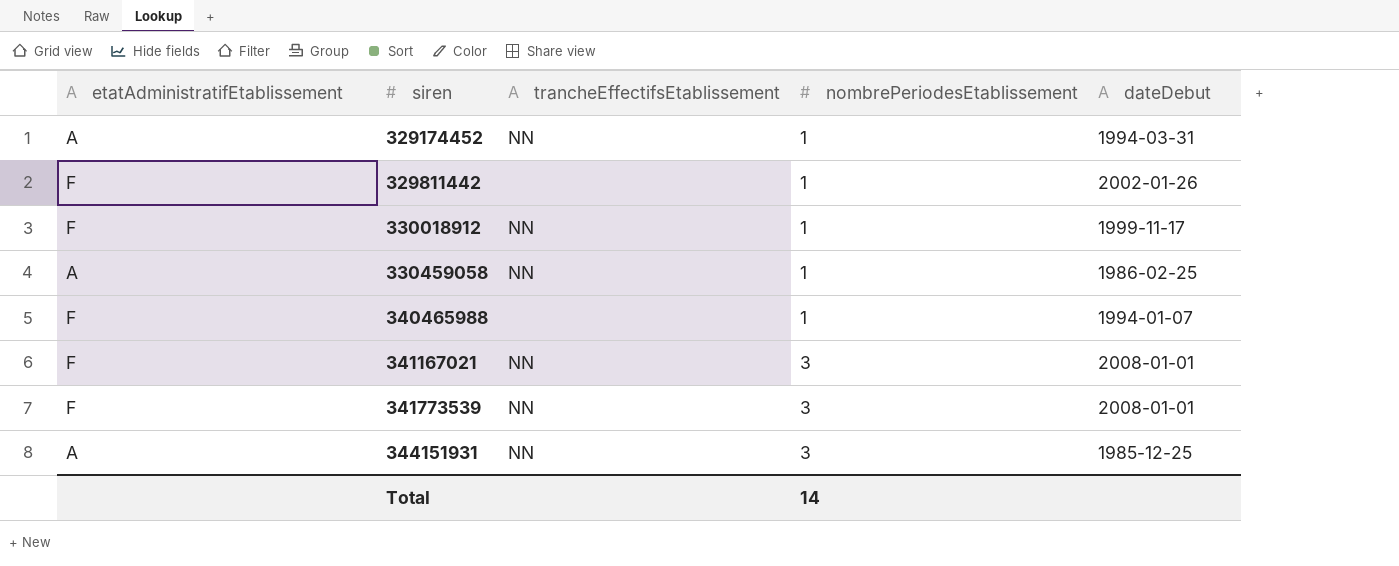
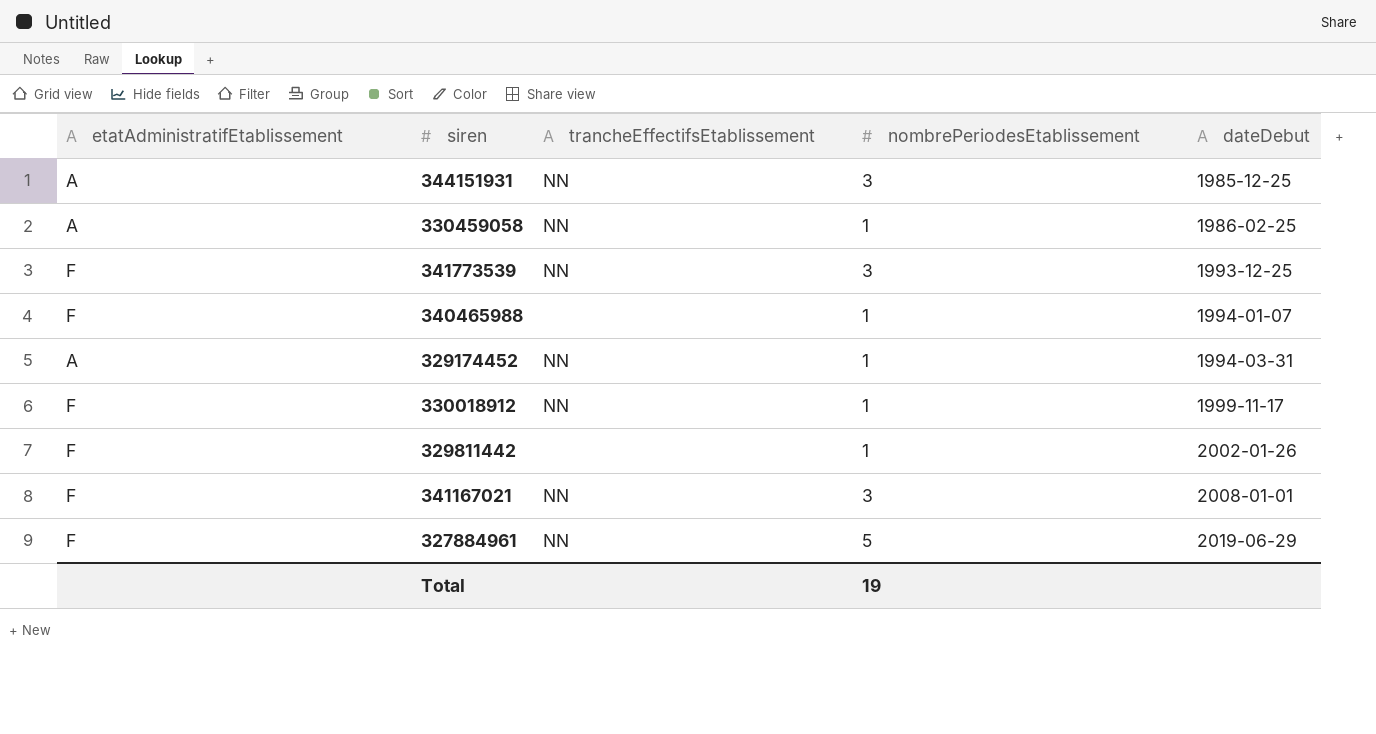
row order: siren ascending -> dateDebut ascending
341773539 | dateDebut: 2008-01-01 -> 1993-12-25
row 327884961: none -> F | NN | 5 | 2019-06-29
Total | nombrePeriodesEtablissement: 14 -> 19

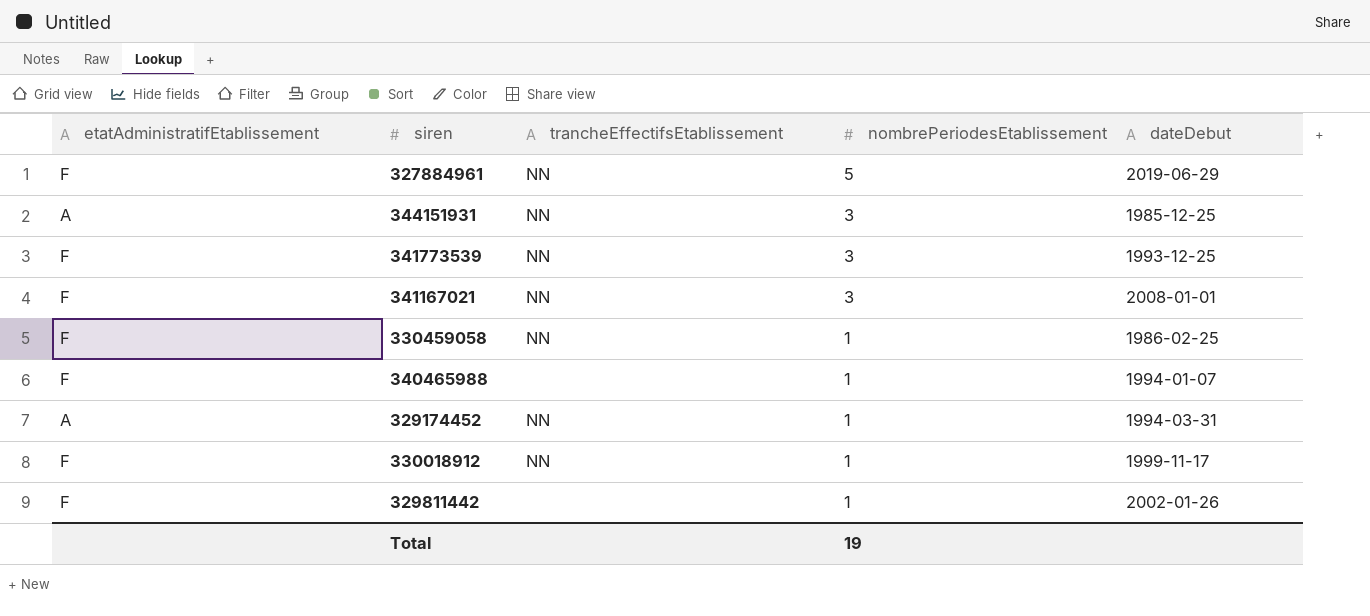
row order: dateDebut ascending -> nombrePeriodesEtablissement descending
330459058 | etatAdministratifEtablissement: A -> F

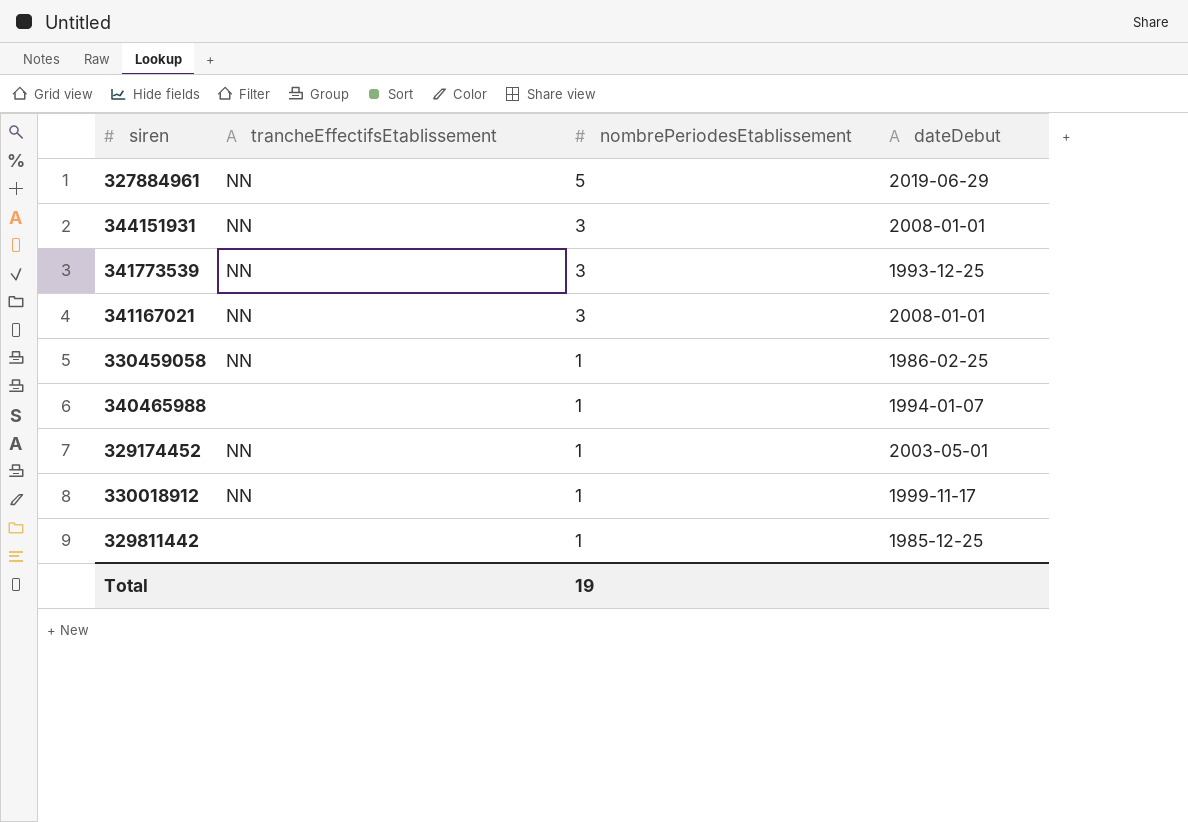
column etatAdministratifEtablissement | position: 1 -> none
344151931 | dateDebut: 1985-12-25 -> 2008-01-01
329174452 | dateDebut: 1994-03-31 -> 2003-05-01
329811442 | dateDebut: 2002-01-26 -> 1985-12-25

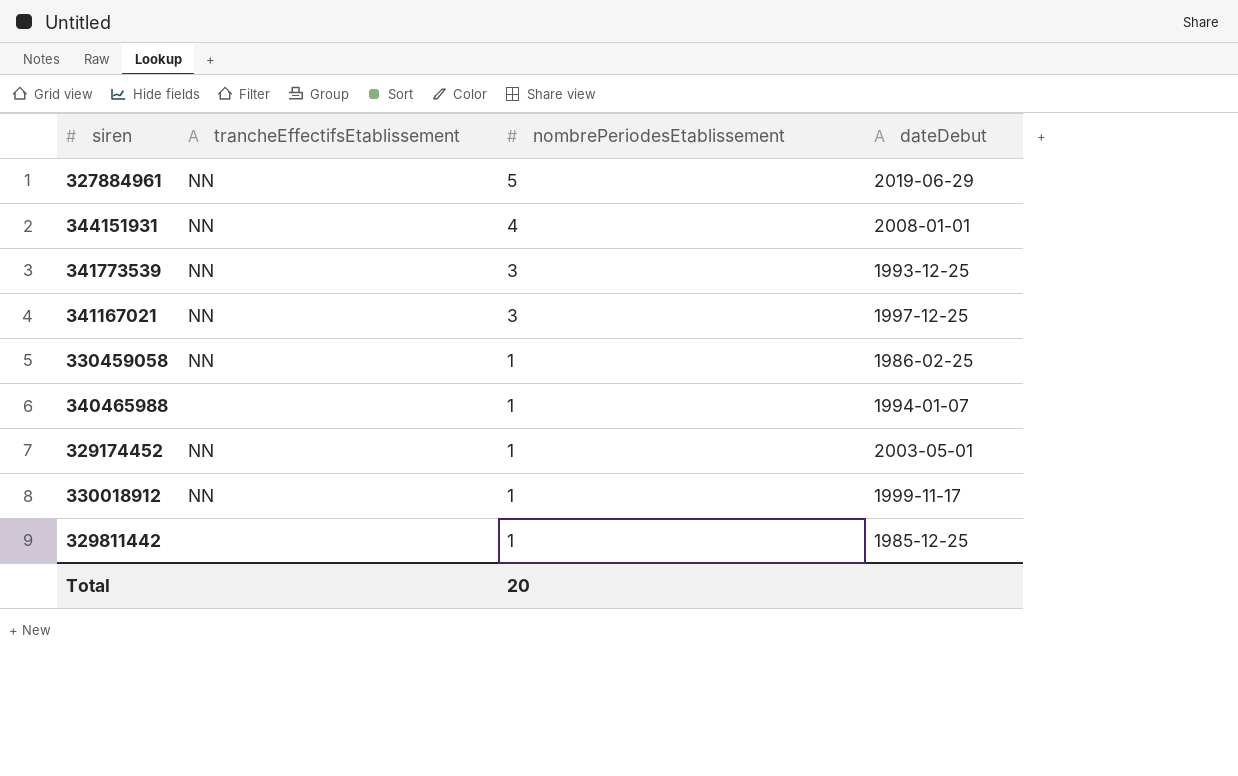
344151931 | nombrePeriodesEtablissement: 3 -> 4
341167021 | dateDebut: 2008-01-01 -> 1997-12-25
Total | nombrePeriodesEtablissement: 19 -> 20

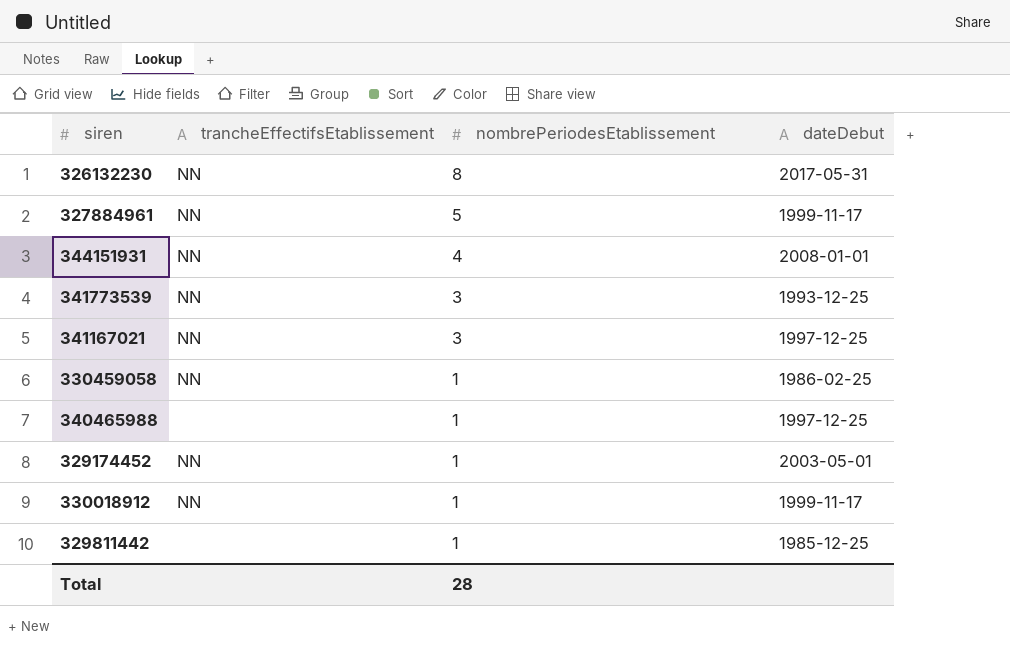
row 326132230: none -> NN | 8 | 2017-05-31
327884961 | dateDebut: 2019-06-29 -> 1999-11-17
340465988 | dateDebut: 1994-01-07 -> 1997-12-25
Total | nombrePeriodesEtablissement: 20 -> 28

